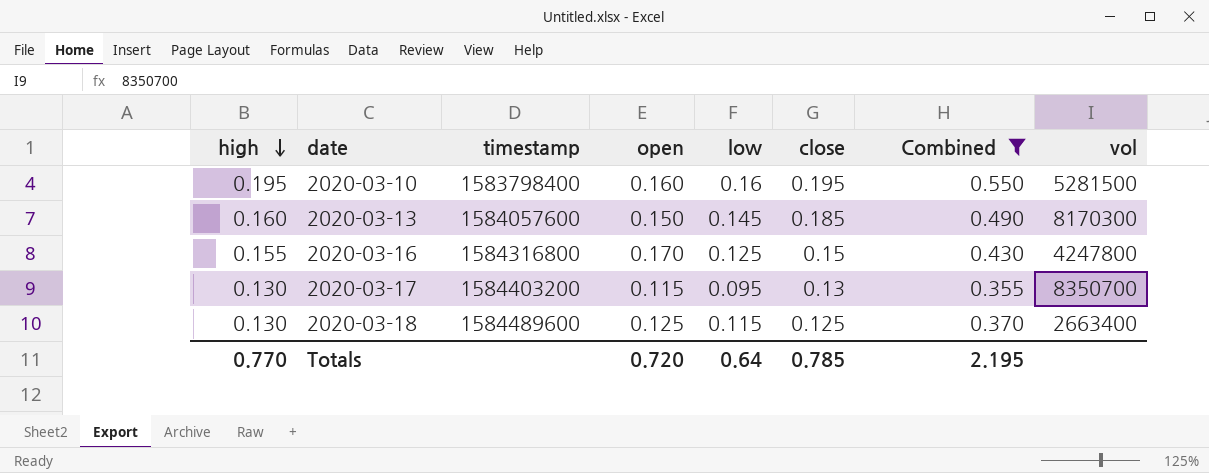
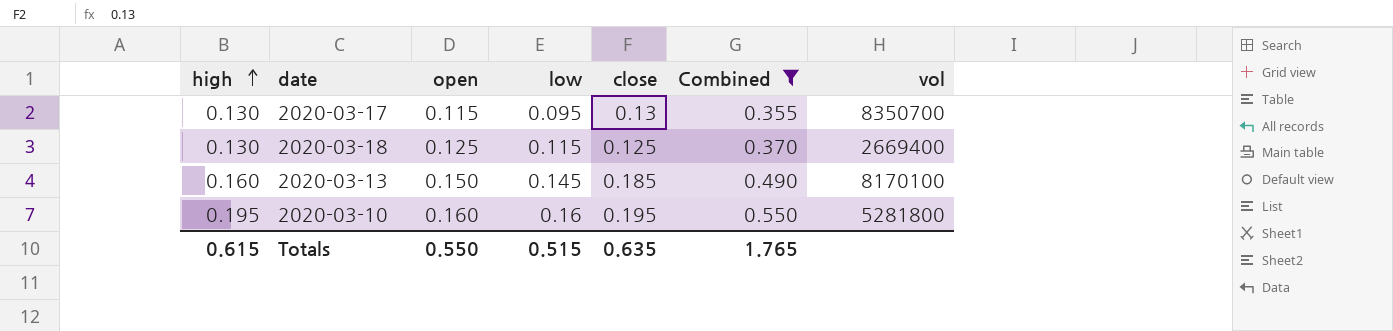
row order: high descending -> high ascending
column timestamp | position: 3 -> none
row 2020-03-16: 0.155 | 1584316800 | 0.170 | 0.125 | 0.15 | 0.430 | 4247800 -> none
2020-03-18 | vol: 2663400 -> 2669400
2020-03-13 | vol: 8170300 -> 8170100
2020-03-10 | vol: 5281500 -> 5281800
Totals | high: 0.770 -> 0.615
Totals | open: 0.720 -> 0.550
Totals | low: 0.64 -> 0.515
Totals | close: 0.785 -> 0.635
Totals | Combined: 2.195 -> 1.765

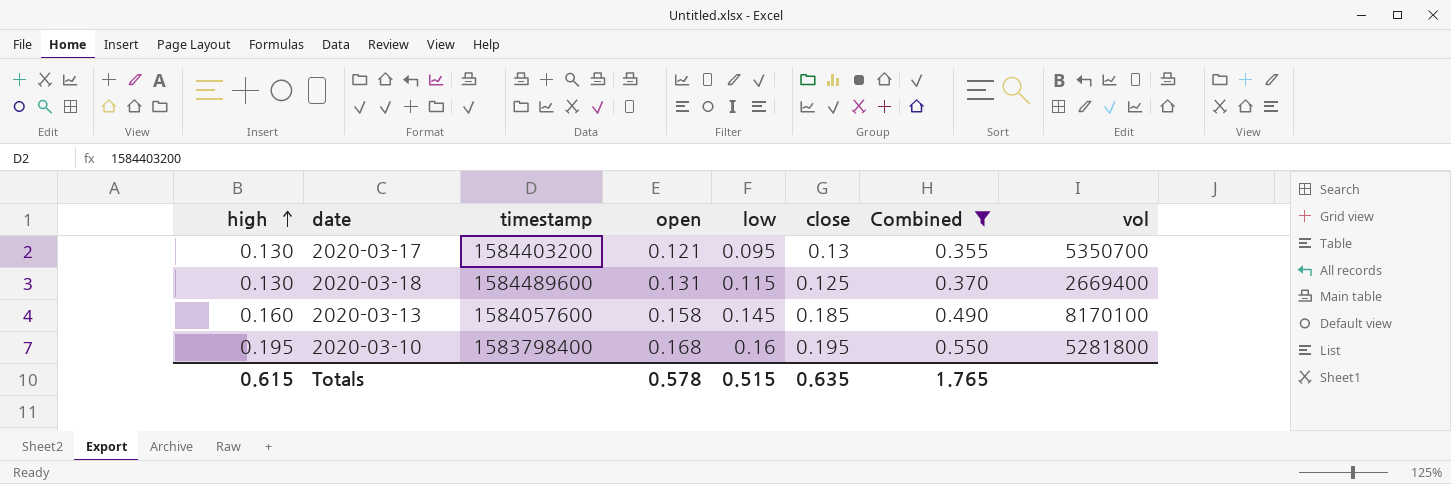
column timestamp | position: none -> 3
2020-03-17 | open: 0.115 -> 0.121
2020-03-17 | vol: 8350700 -> 5350700
2020-03-18 | open: 0.125 -> 0.131
2020-03-13 | open: 0.150 -> 0.158
2020-03-10 | open: 0.160 -> 0.168
Totals | open: 0.550 -> 0.578

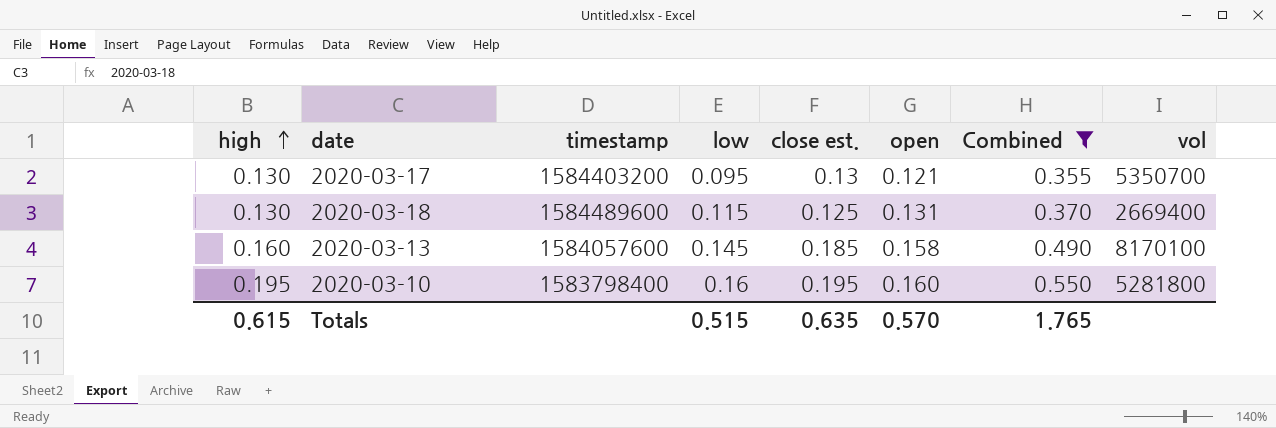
column name: close -> close est.
column open | position: 4 -> 6
2020-03-10 | open: 0.168 -> 0.160
Totals | open: 0.578 -> 0.570

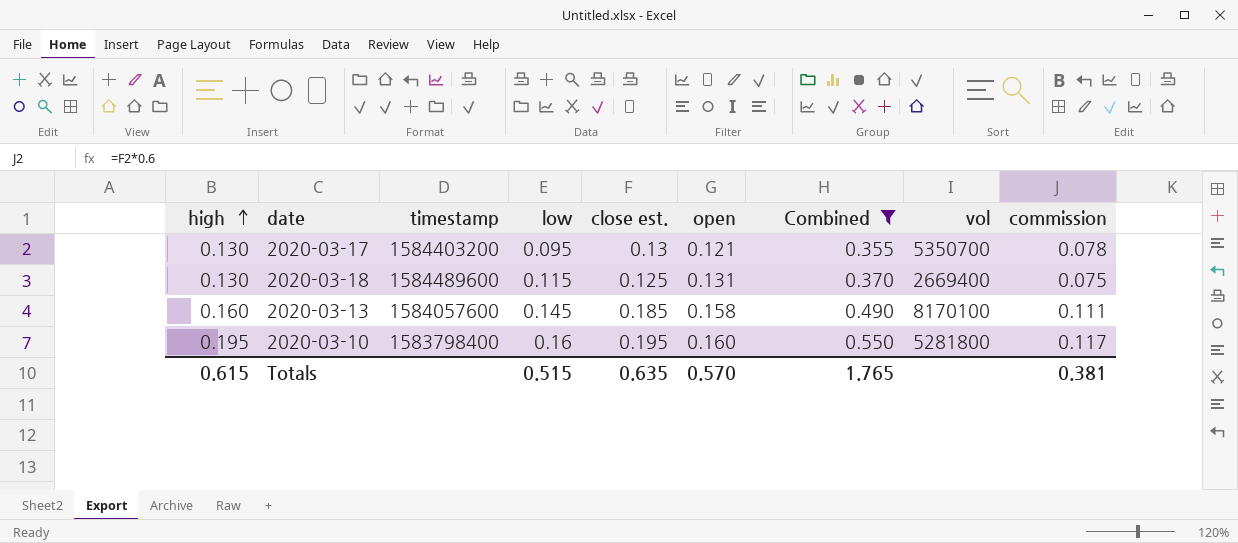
column commission | formula: none -> [close est.] * 0.6

